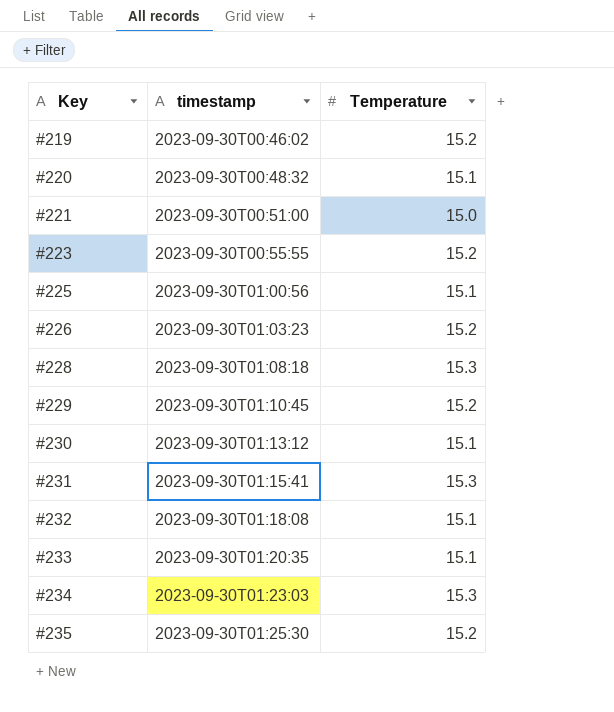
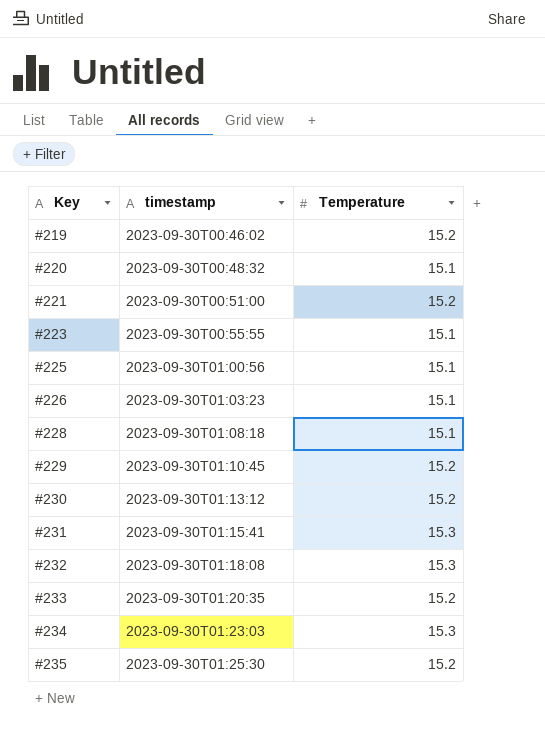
#221 | Temperature: 15.0 -> 15.2
#223 | Temperature: 15.2 -> 15.1
#226 | Temperature: 15.2 -> 15.1
#228 | Temperature: 15.3 -> 15.1
#230 | Temperature: 15.1 -> 15.2
#232 | Temperature: 15.1 -> 15.3
#233 | Temperature: 15.1 -> 15.2

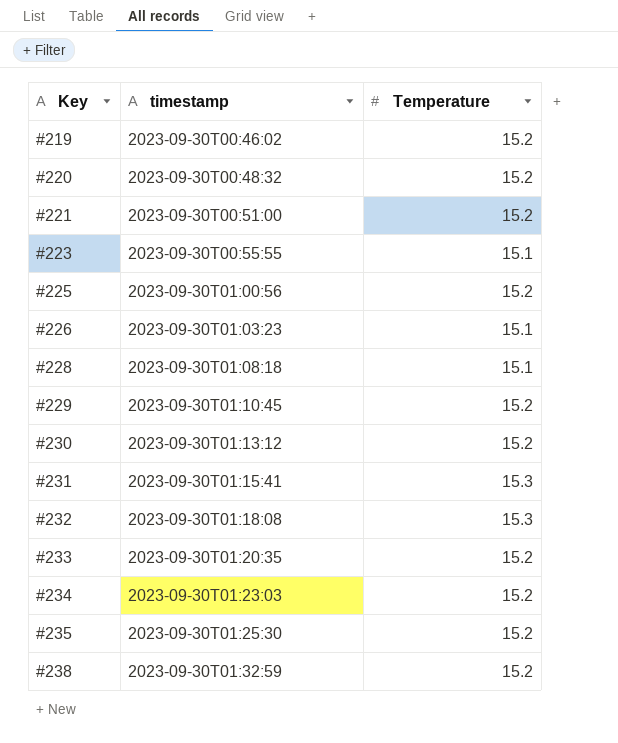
#220 | Temperature: 15.1 -> 15.2
#225 | Temperature: 15.1 -> 15.2
#234 | Temperature: 15.3 -> 15.2
row #238: none -> 2023-09-30T01:32:59 | 15.2

